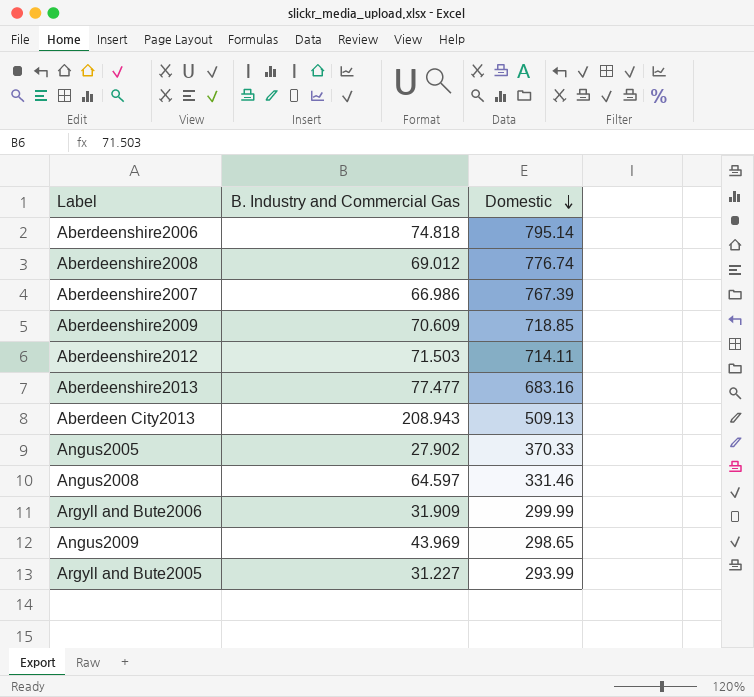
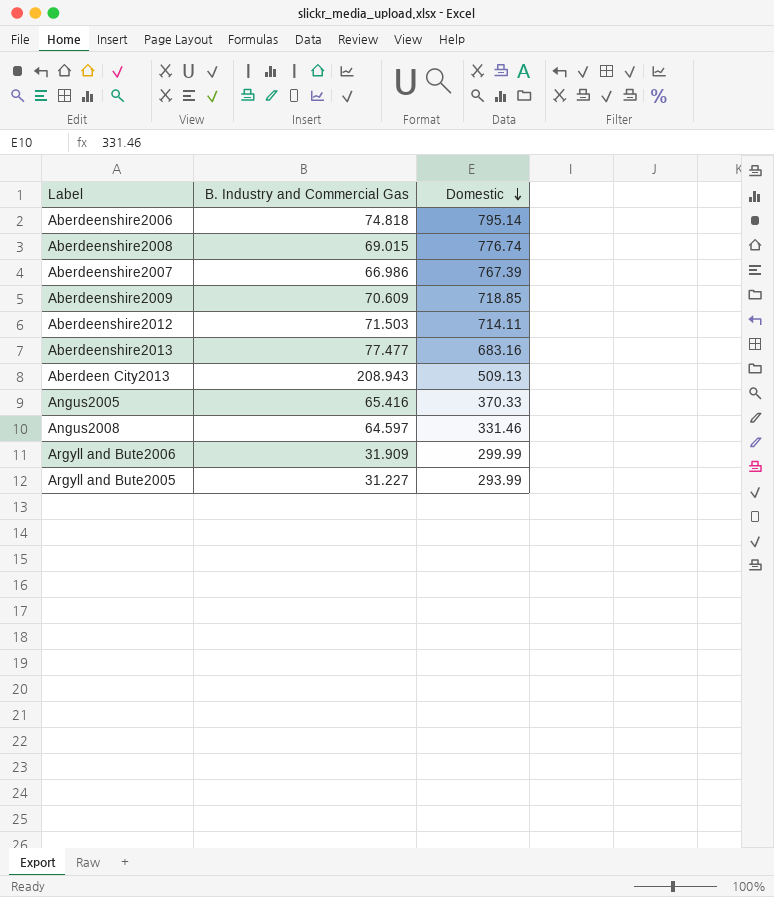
row Angus2009: 43.969 | 298.65 -> none
Aberdeenshire2008 | B. Industry and Commercial Gas: 69.012 -> 69.015
Angus2005 | B. Industry and Commercial Gas: 27.902 -> 65.416

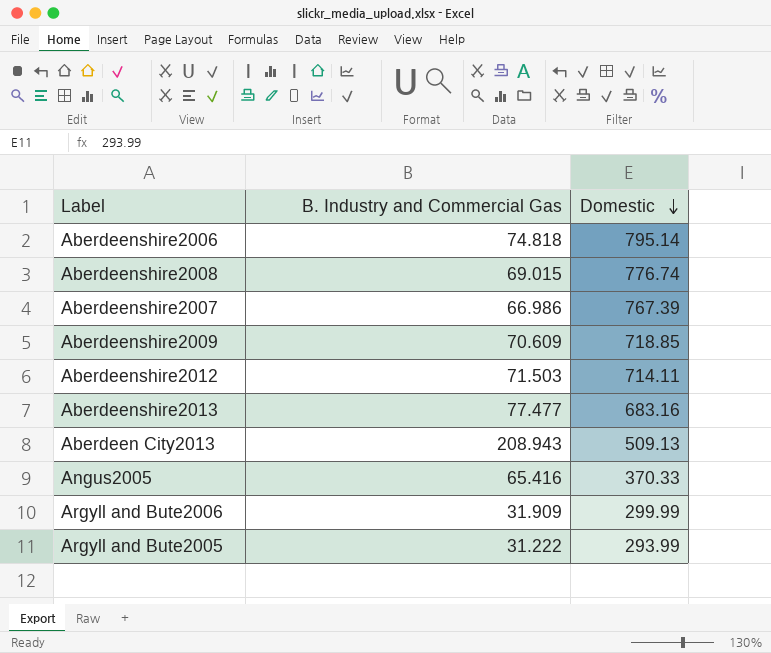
row Angus2008: 64.597 | 331.46 -> none
Argyll and Bute2005 | B. Industry and Commercial Gas: 31.227 -> 31.222

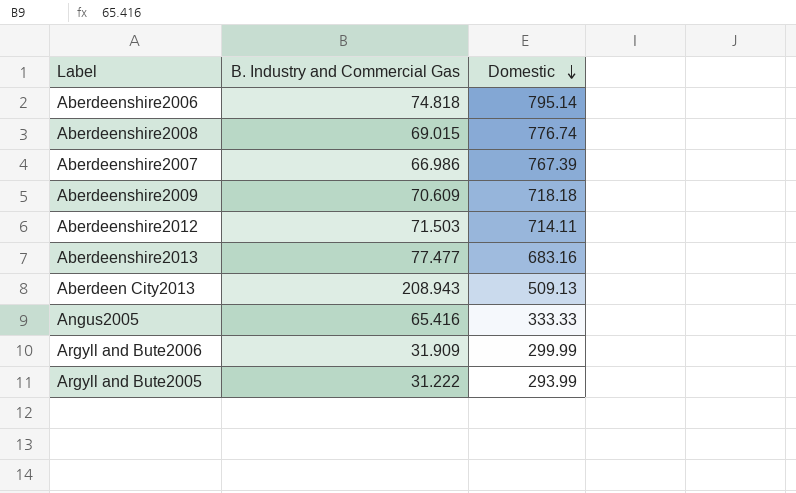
Aberdeenshire2009 | Domestic: 718.85 -> 718.18
Angus2005 | Domestic: 370.33 -> 333.33

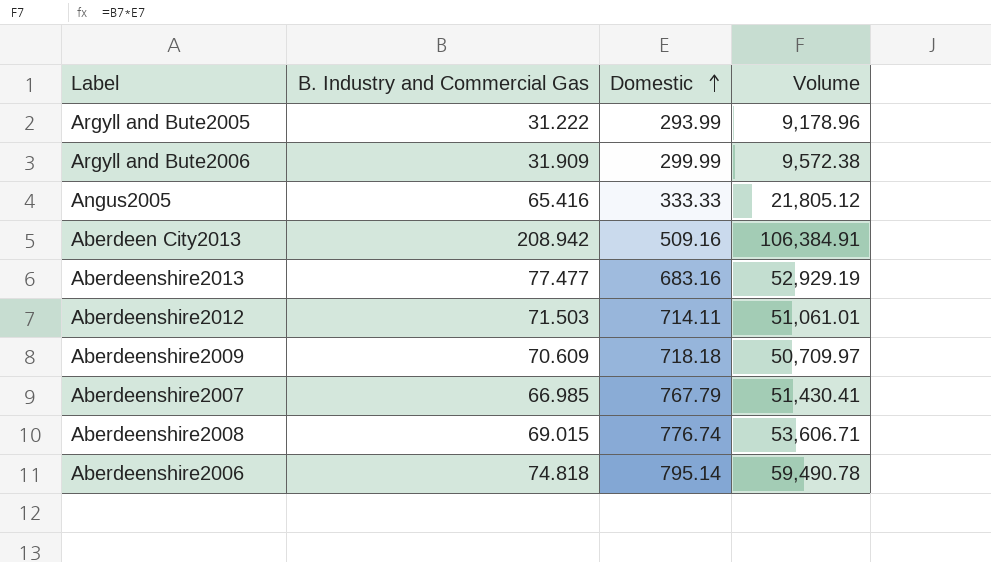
row order: Domestic descending -> Domestic ascending
column Volume | formula: none -> [B. Industry and Commercial Gas] * [Domestic]
Aberdeen City2013 | B. Industry and Commercial Gas: 208.943 -> 208.942
Aberdeen City2013 | Domestic: 509.13 -> 509.16
Aberdeenshire2007 | B. Industry and Commercial Gas: 66.986 -> 66.985
Aberdeenshire2007 | Domestic: 767.39 -> 767.79

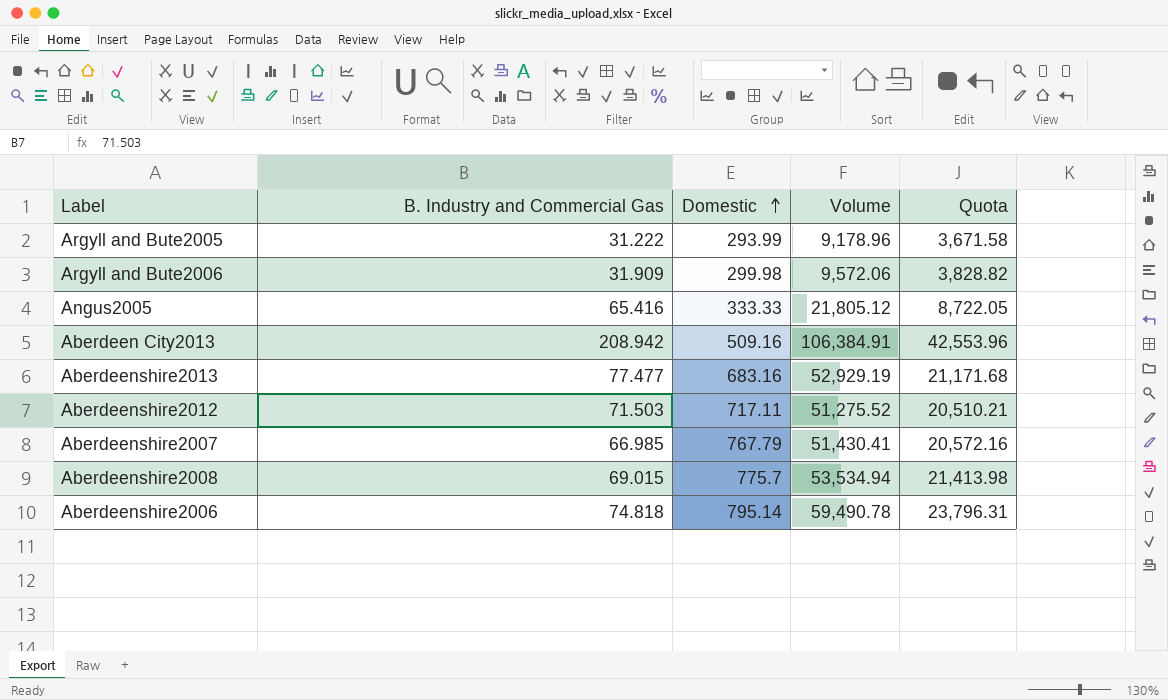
column Quota | formula: none -> [Volume] * 0.4
row Aberdeenshire2009: 70.609 | 718.18 | 50,709.97 -> none
Argyll and Bute2006 | Domestic: 299.99 -> 299.98
Argyll and Bute2006 | Volume: 9,572.38 -> 9,572.06
Aberdeenshire2012 | Domestic: 714.11 -> 717.11
Aberdeenshire2012 | Volume: 51,061.01 -> 51,275.52
Aberdeenshire2008 | Domestic: 776.74 -> 775.7
Aberdeenshire2008 | Volume: 53,606.71 -> 53,534.94

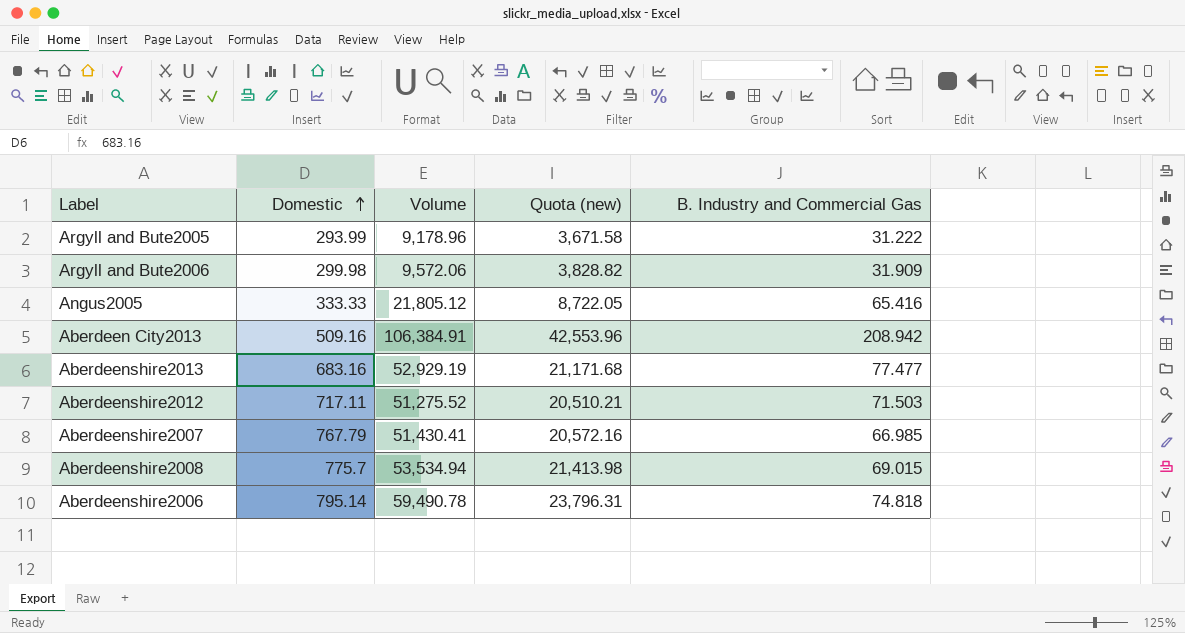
column name: Quota -> Quota (new)
column B. Industry and Commercial Gas | position: 2 -> 5

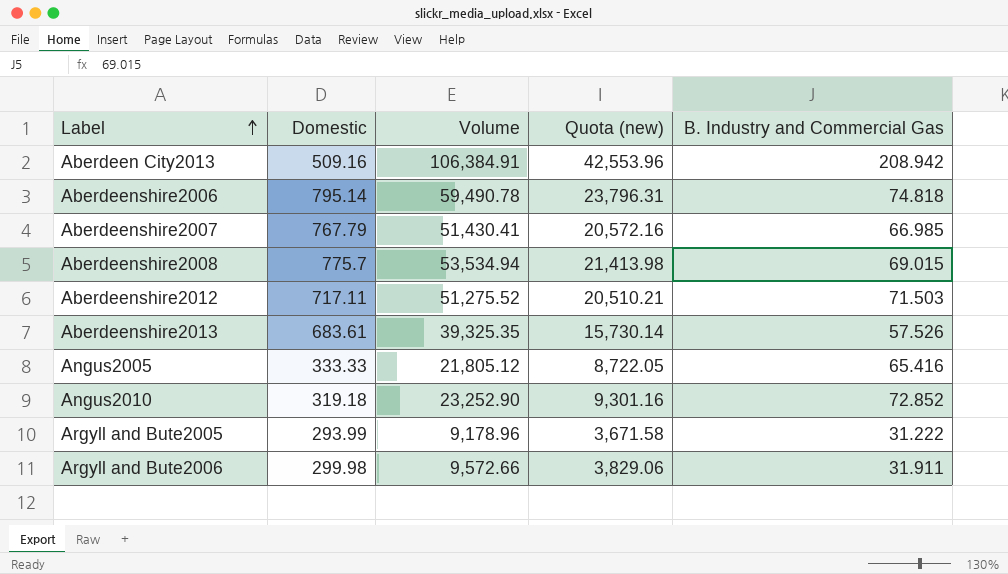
row order: Domestic ascending -> Label ascending
Aberdeenshire2013 | Domestic: 683.16 -> 683.61
Aberdeenshire2013 | Volume: 52,929.19 -> 39,325.35
Aberdeenshire2013 | Quota (new): 21,171.68 -> 15,730.14
Aberdeenshire2013 | B. Industry and Commercial Gas: 77.477 -> 57.526
row Angus2010: none -> 319.18 | 23,252.90 | 9,301.16 | 72.852
Argyll and Bute2006 | Volume: 9,572.06 -> 9,572.66
Argyll and Bute2006 | Quota (new): 3,828.82 -> 3,829.06
Argyll and Bute2006 | B. Industry and Commercial Gas: 31.909 -> 31.911

